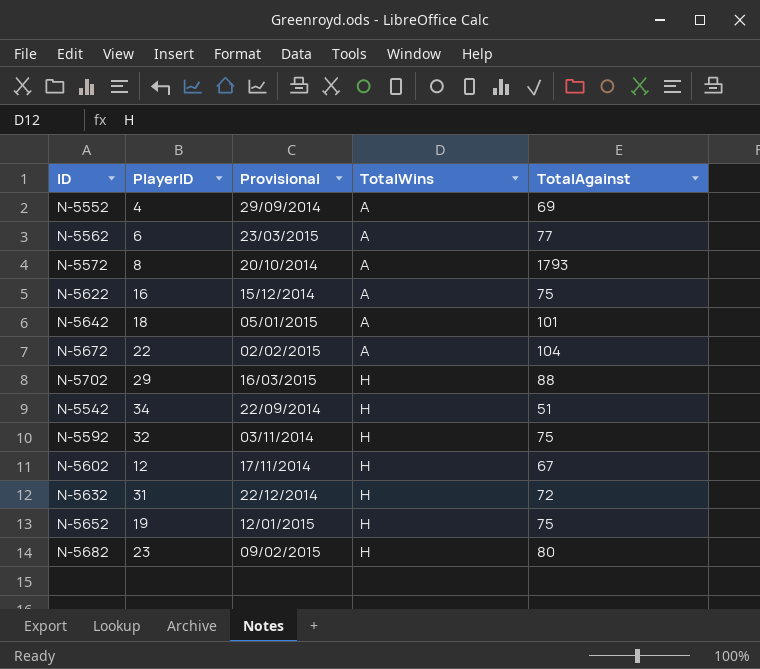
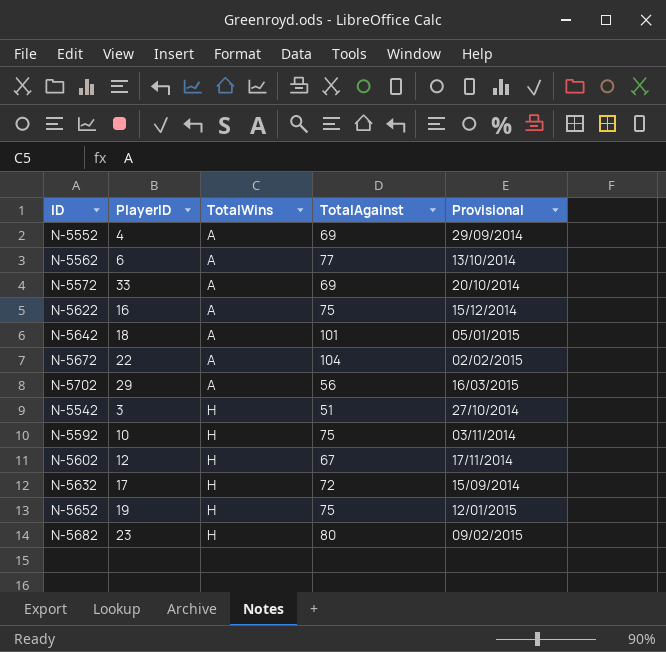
column Provisional | position: 3 -> 5
N-5562 | Provisional: 23/03/2015 -> 13/10/2014
N-5572 | PlayerID: 8 -> 33
N-5572 | TotalAgainst: 1793 -> 69
N-5702 | TotalWins: H -> A
N-5702 | TotalAgainst: 88 -> 56
N-5542 | PlayerID: 34 -> 3
N-5542 | Provisional: 22/09/2014 -> 27/10/2014
N-5592 | PlayerID: 32 -> 10
N-5632 | PlayerID: 31 -> 17
N-5632 | Provisional: 22/12/2014 -> 15/09/2014

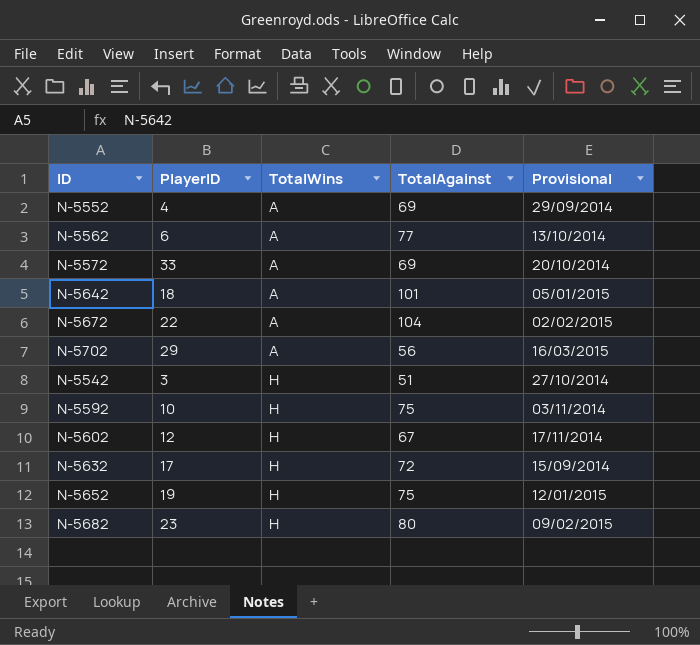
row N-5622: 16 | A | 75 | 15/12/2014 -> none

